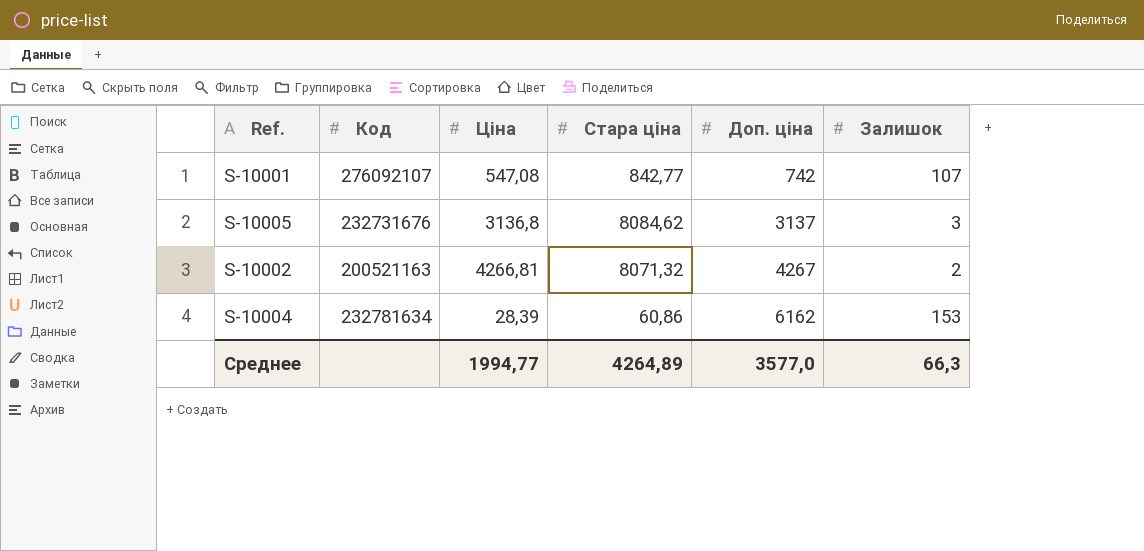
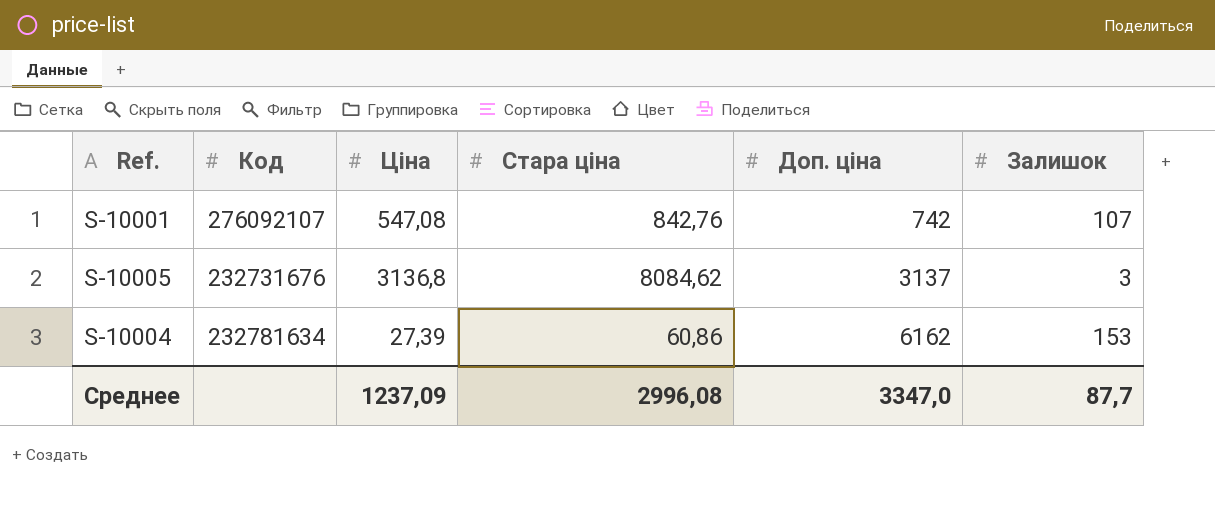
row S-10002: 200521163 | 4266,81 | 8071,32 | 4267 | 2 -> none
S-10001 | Стара ціна: 842,77 -> 842,76
S-10004 | Ціна: 28,39 -> 27,39
Среднее | Ціна: 1994,77 -> 1237,09
Среднее | Стара ціна: 4264,89 -> 2996,08
Среднее | Доп. ціна: 3577,0 -> 3347,0
Среднее | Залишок: 66,3 -> 87,7

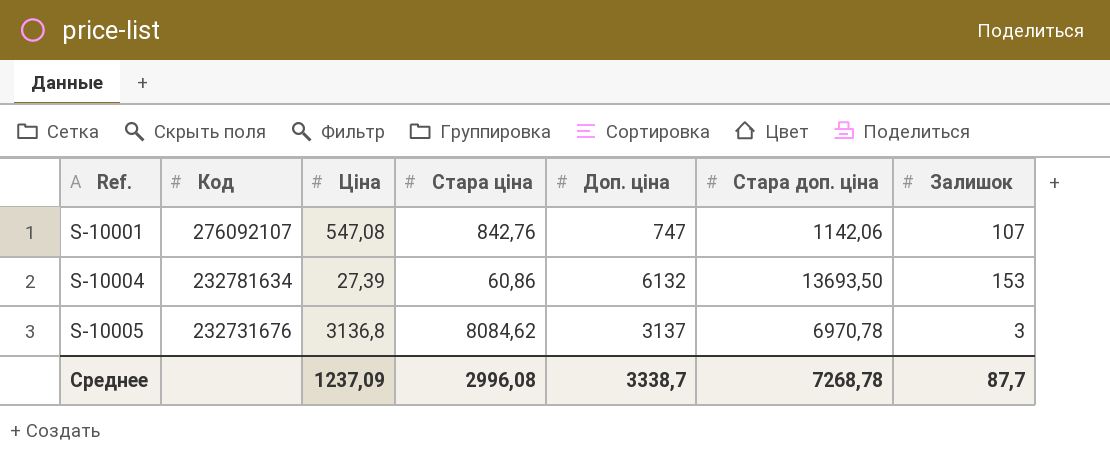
row order: Доп. ціна ascending -> Ref. ascending
column Стара доп. ціна | position: none -> 6
S-10001 | Доп. ціна: 742 -> 747
S-10004 | Доп. ціна: 6162 -> 6132
Среднее | Доп. ціна: 3347,0 -> 3338,7

